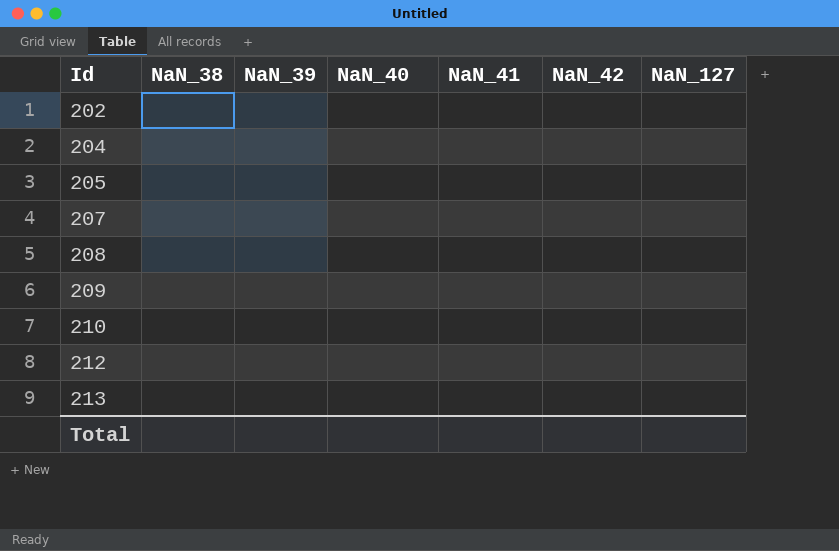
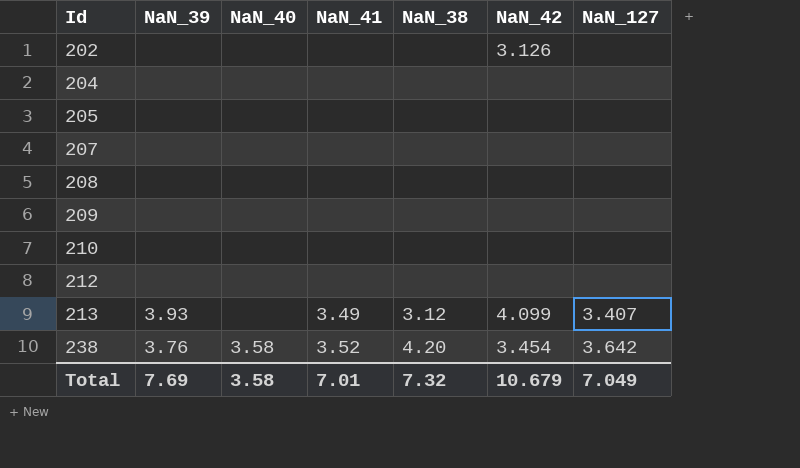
column NaN_38 | position: 2 -> 5
202 | NaN_42: none -> 3.126
213 | NaN_39: none -> 3.93
213 | NaN_41: none -> 3.49
213 | NaN_38: none -> 3.12
213 | NaN_42: none -> 4.099
213 | NaN_127: none -> 3.407
row 238: none -> 3.76 | 3.58 | 3.52 | 4.20 | 3.454 | 3.642
Total | NaN_39: none -> 7.69
Total | NaN_40: none -> 3.58
Total | NaN_41: none -> 7.01
Total | NaN_38: none -> 7.32
Total | NaN_42: none -> 10.679
Total | NaN_127: none -> 7.049

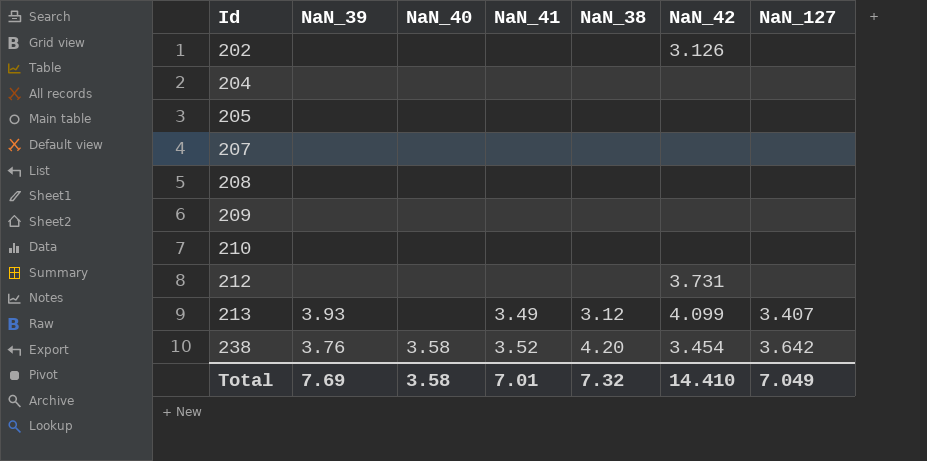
212 | NaN_42: none -> 3.731
Total | NaN_42: 10.679 -> 14.410

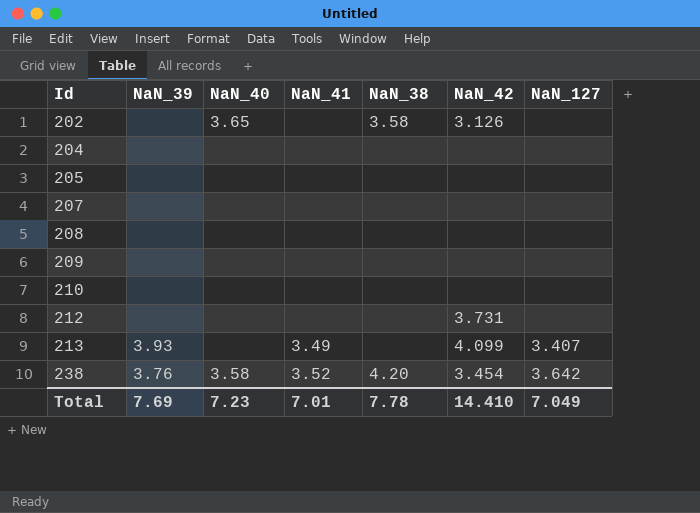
202 | NaN_40: none -> 3.65
202 | NaN_38: none -> 3.58
213 | NaN_38: 3.12 -> none
Total | NaN_40: 3.58 -> 7.23
Total | NaN_38: 7.32 -> 7.78

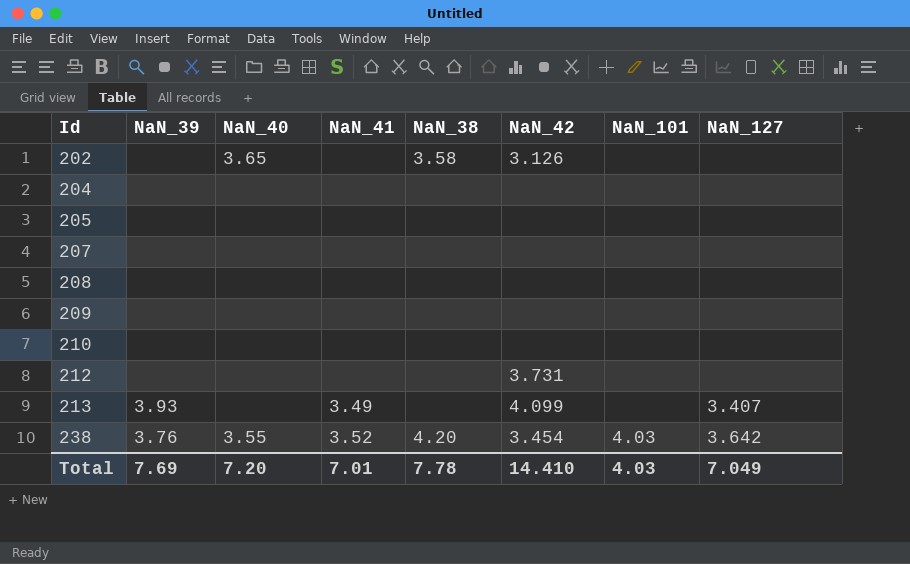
column NaN_101 | position: none -> 7
238 | NaN_40: 3.58 -> 3.55
Total | NaN_40: 7.23 -> 7.20

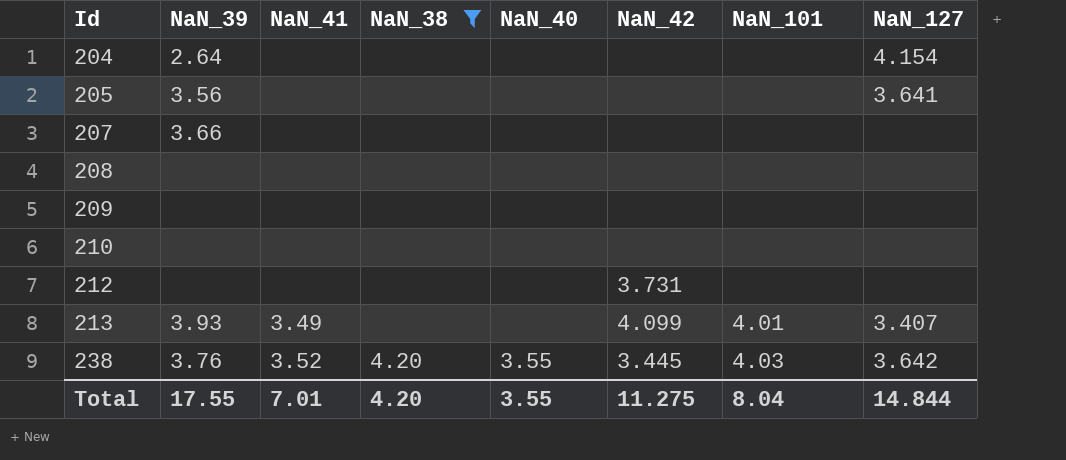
filter: none -> NaN_38 != 3.58
column NaN_40 | position: 3 -> 5
204 | NaN_39: none -> 2.64
204 | NaN_127: none -> 4.154
205 | NaN_39: none -> 3.56
205 | NaN_127: none -> 3.641
207 | NaN_39: none -> 3.66
213 | NaN_101: none -> 4.01
238 | NaN_42: 3.454 -> 3.445
Total | NaN_39: 7.69 -> 17.55
Total | NaN_38: 7.78 -> 4.20
Total | NaN_40: 7.20 -> 3.55
Total | NaN_42: 14.410 -> 11.275
Total | NaN_101: 4.03 -> 8.04
Total | NaN_127: 7.049 -> 14.844

